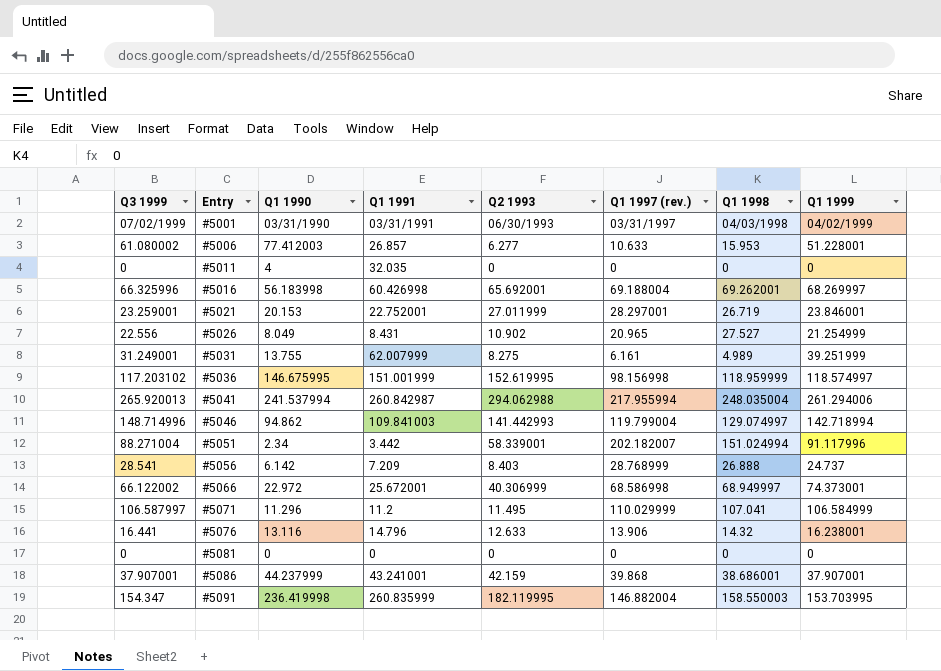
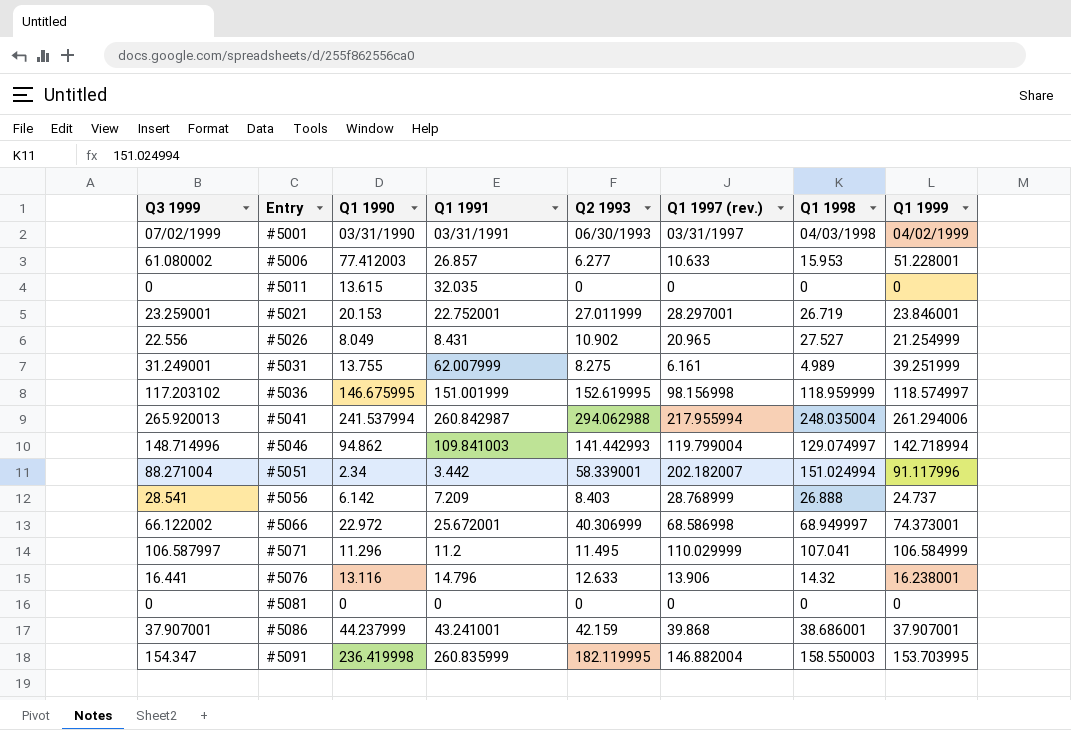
row #5016: 66.325996 | 56.183998 | 60.426998 | 65.692001 | 69.188004 | 69.262001 | 68.269997 -> none
#5011 | Q1 1990: 4 -> 13.615

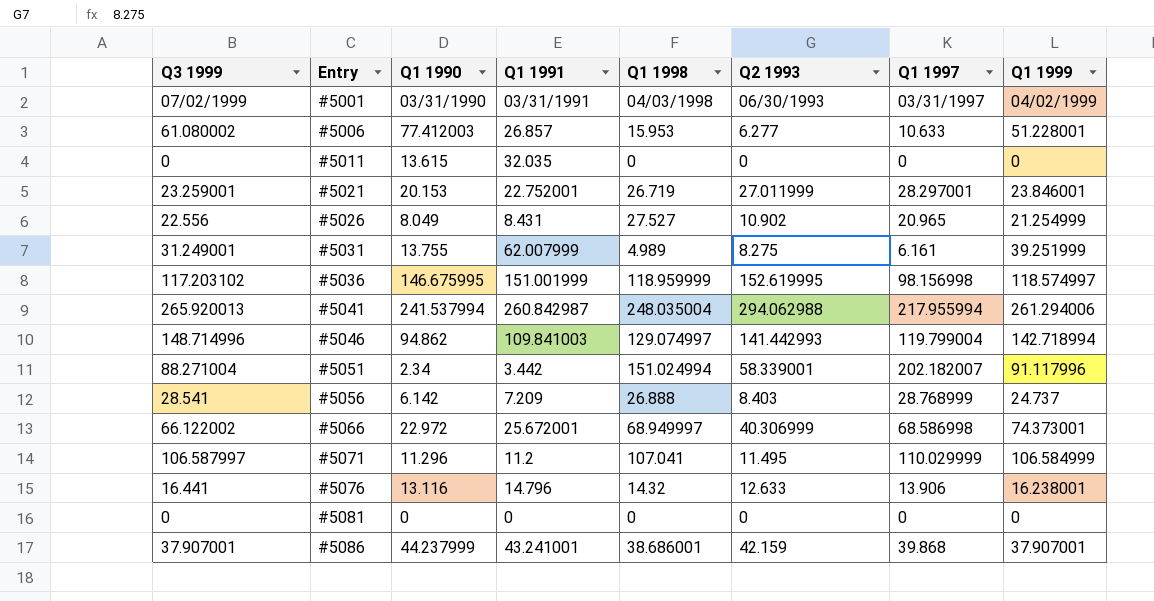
column Q1 1998 | position: 7 -> 5
column name: Q1 1997 (rev.) -> Q1 1997
row #5091: 154.347 | 236.419998 | 260.835999 | 182.119995 | 146.882004 | 158.550003 | 153.703995 -> none

